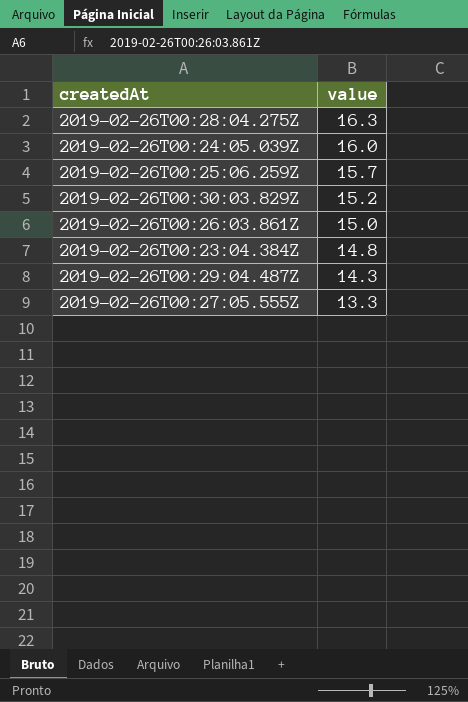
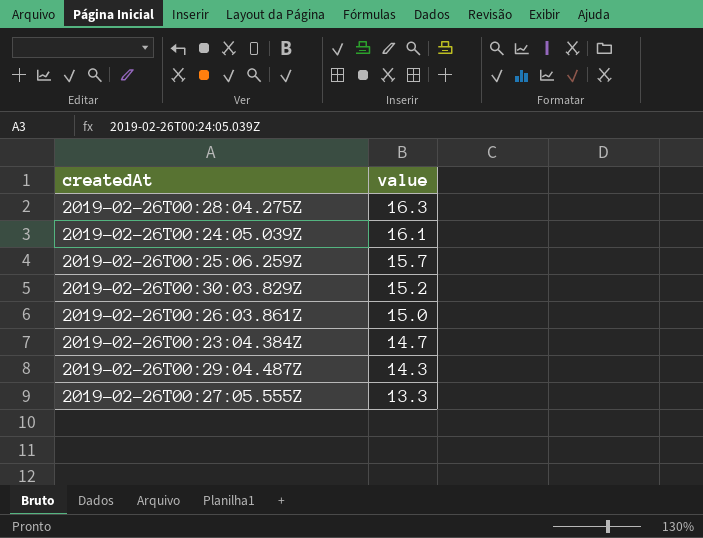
2019-02-26T00:24:05.039Z | value: 16.0 -> 16.1
2019-02-26T00:23:04.384Z | value: 14.8 -> 14.7

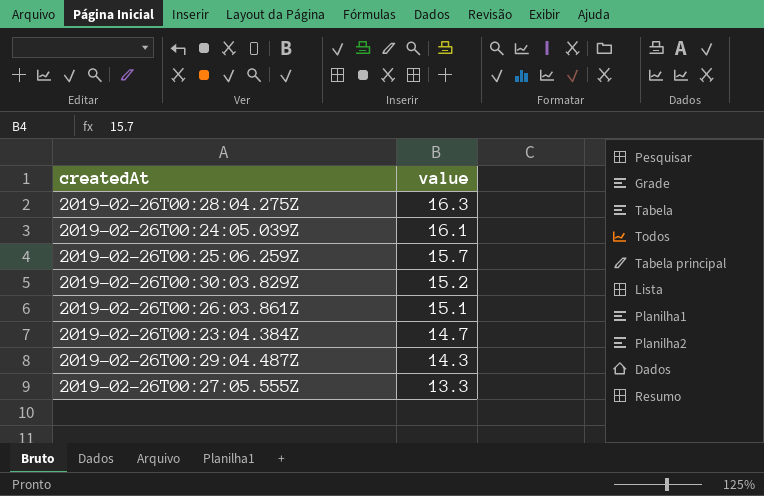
2019-02-26T00:26:03.861Z | value: 15.0 -> 15.1

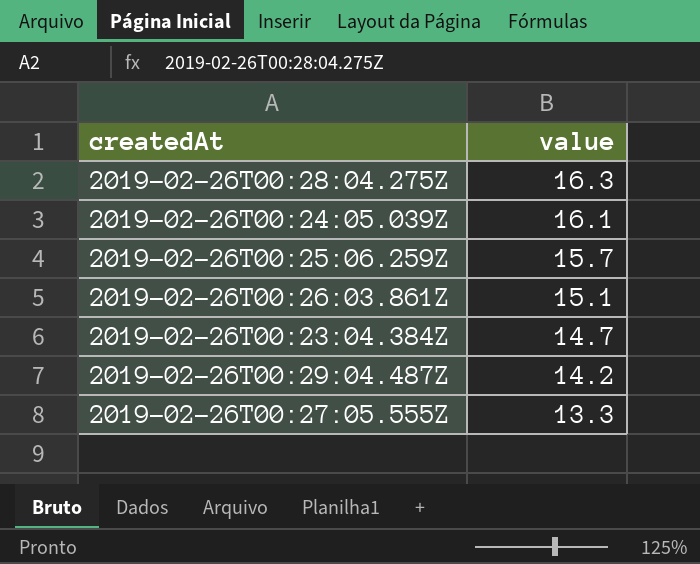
row 2019-02-26T00:30:03.829Z: 15.2 -> none
2019-02-26T00:29:04.487Z | value: 14.3 -> 14.2

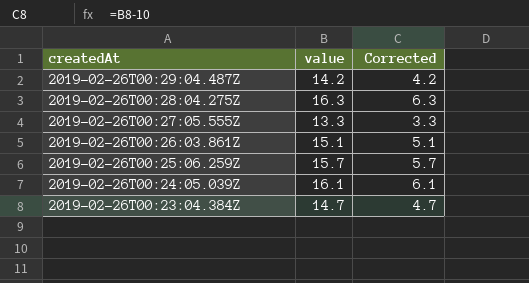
row order: value descending -> createdAt descending
column Corrected | formula: none -> [value] - 10

